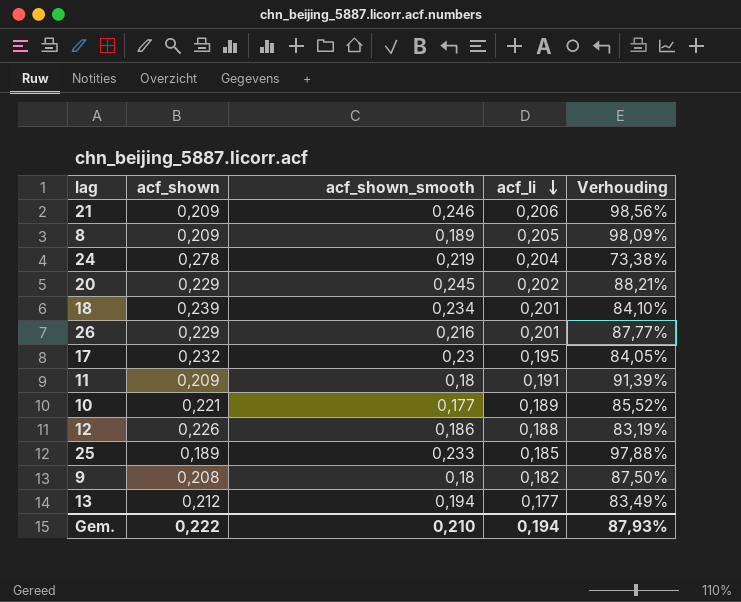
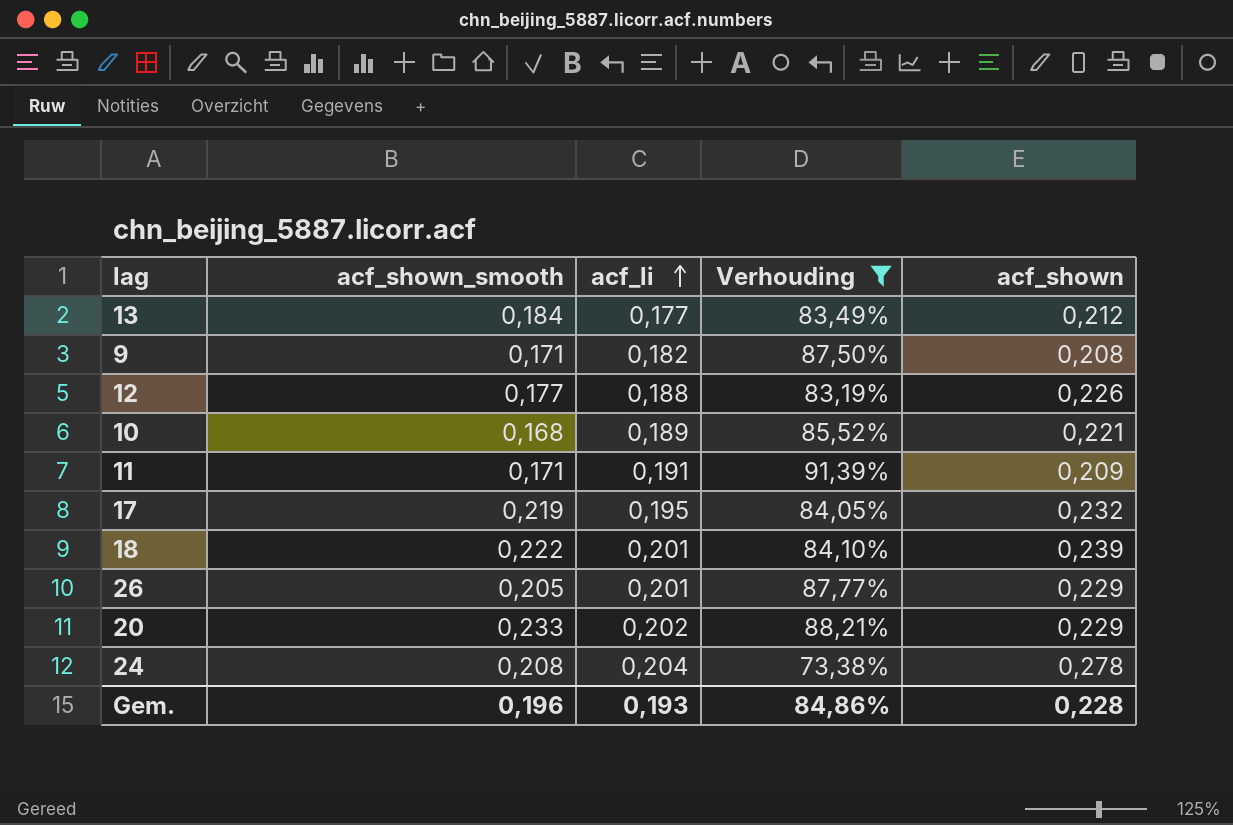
filter: none -> Verhouding <= 91,39%
row order: acf_li descending -> acf_li ascending
column acf_shown | position: 2 -> 5
13 | acf_shown_smooth: 0,194 -> 0,184
9 | acf_shown_smooth: 0,18 -> 0,171
12 | acf_shown_smooth: 0,186 -> 0,177
10 | acf_shown_smooth: 0,177 -> 0,168
11 | acf_shown_smooth: 0,18 -> 0,171
17 | acf_shown_smooth: 0,23 -> 0,219
18 | acf_shown_smooth: 0,234 -> 0,222
26 | acf_shown_smooth: 0,216 -> 0,205
20 | acf_shown_smooth: 0,245 -> 0,233
24 | acf_shown_smooth: 0,219 -> 0,208
Gem. | acf_shown_smooth: 0,210 -> 0,196
Gem. | acf_li: 0,194 -> 0,193
Gem. | Verhouding: 87,93% -> 84,86%
Gem. | acf_shown: 0,222 -> 0,228

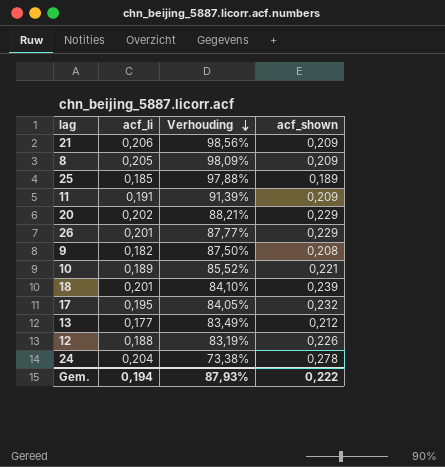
filter: Verhouding <= 91,39% -> none
row order: acf_li ascending -> Verhouding descending
column acf_shown_smooth | position: 2 -> none
Gem. | acf_li: 0,193 -> 0,194
Gem. | Verhouding: 84,86% -> 87,93%
Gem. | acf_shown: 0,228 -> 0,222

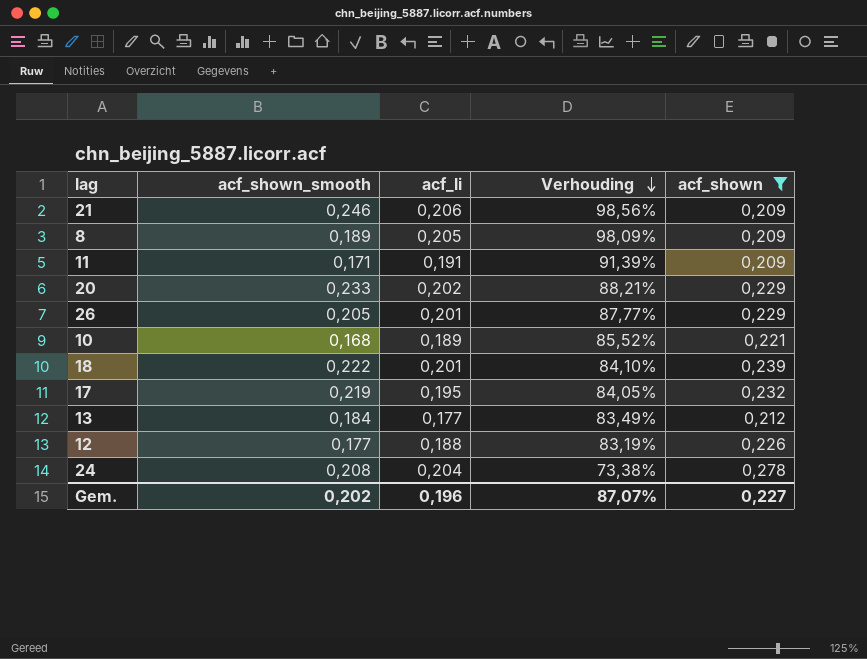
filter: none -> acf_shown >= 0,209
column acf_shown_smooth | position: none -> 2
Gem. | acf_li: 0,194 -> 0,196
Gem. | Verhouding: 87,93% -> 87,07%
Gem. | acf_shown: 0,222 -> 0,227

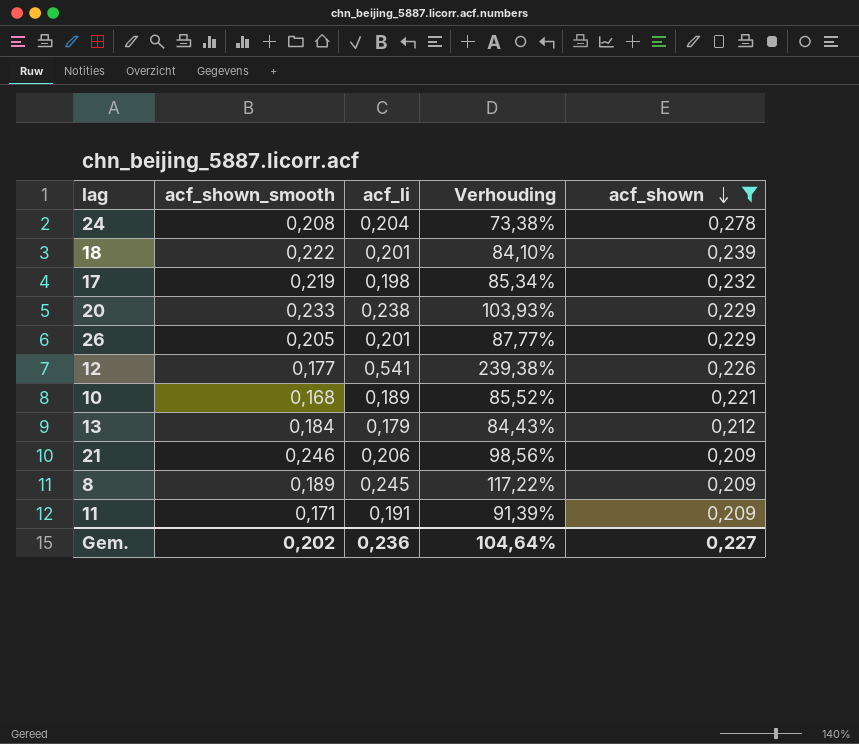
row order: Verhouding descending -> acf_shown descending
17 | acf_li: 0,195 -> 0,198
17 | Verhouding: 84,05% -> 85,34%
20 | acf_li: 0,202 -> 0,238
20 | Verhouding: 88,21% -> 103,93%
12 | acf_li: 0,188 -> 0,541
12 | Verhouding: 83,19% -> 239,38%
13 | acf_li: 0,177 -> 0,179
13 | Verhouding: 83,49% -> 84,43%
8 | acf_li: 0,205 -> 0,245
8 | Verhouding: 98,09% -> 117,22%
Gem. | acf_li: 0,196 -> 0,236
Gem. | Verhouding: 87,07% -> 104,64%

